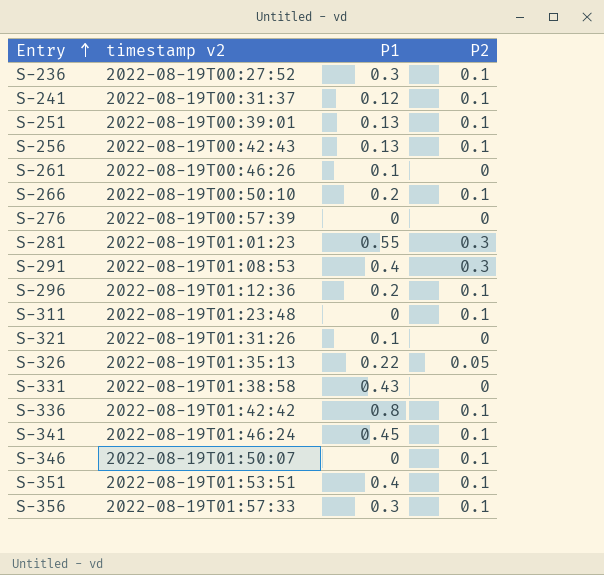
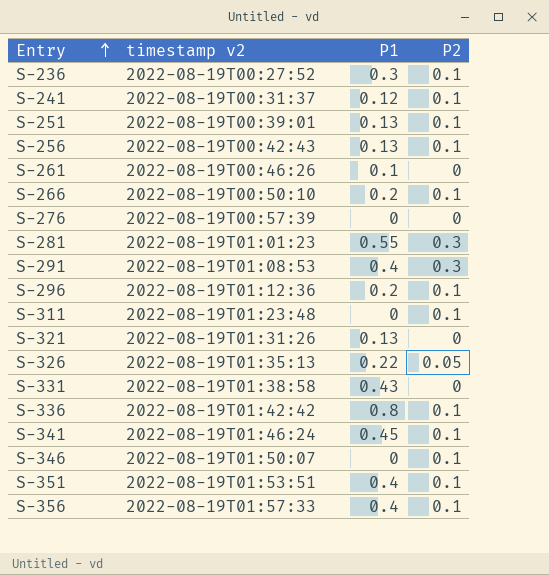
S-321 | P1: 0.1 -> 0.13
S-356 | P1: 0.3 -> 0.4

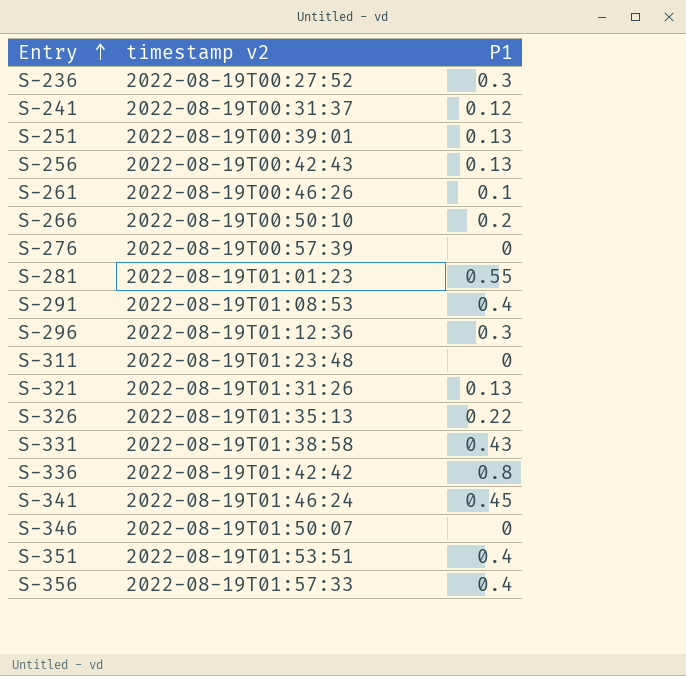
column P2 | position: 4 -> none
S-296 | P1: 0.2 -> 0.3

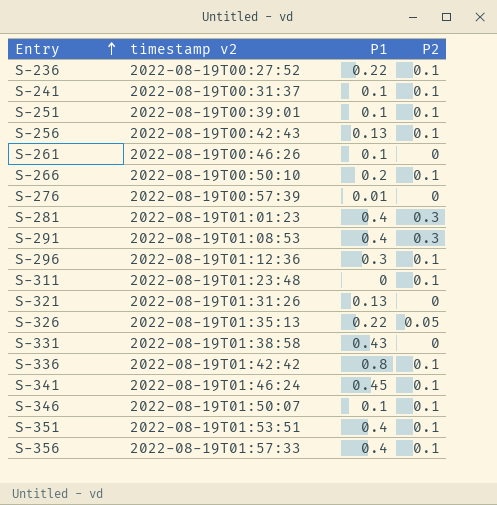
column P2 | position: none -> 4
S-236 | P1: 0.3 -> 0.22
S-241 | P1: 0.12 -> 0.1
S-251 | P1: 0.13 -> 0.1
S-276 | P1: 0 -> 0.01
S-281 | P1: 0.55 -> 0.4
S-346 | P1: 0 -> 0.1

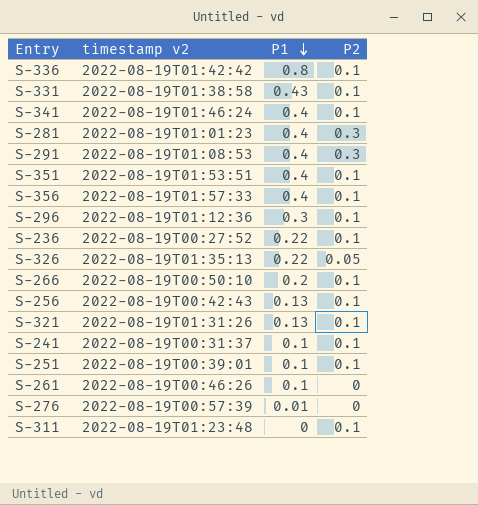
row order: Entry ascending -> P1 descending
row S-346: 2022-08-19T01:50:07 | 0.1 | 0.1 -> none
S-331 | P2: 0 -> 0.1
S-341 | P1: 0.45 -> 0.4
S-321 | P2: 0 -> 0.1

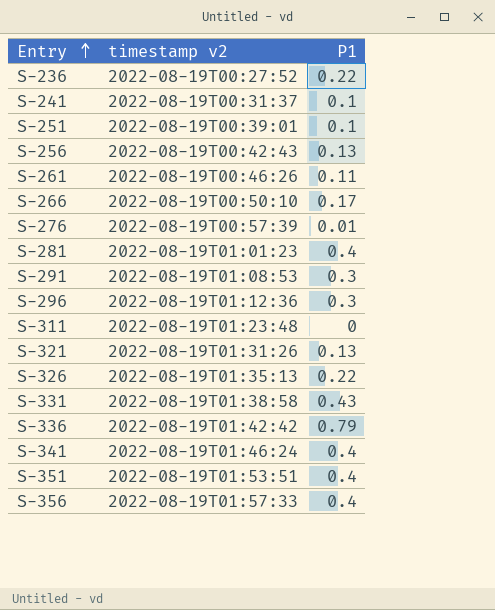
row order: P1 descending -> Entry ascending
column P2 | position: 4 -> none
S-261 | P1: 0.1 -> 0.11
S-266 | P1: 0.2 -> 0.17
S-291 | P1: 0.4 -> 0.3
S-336 | P1: 0.8 -> 0.79

